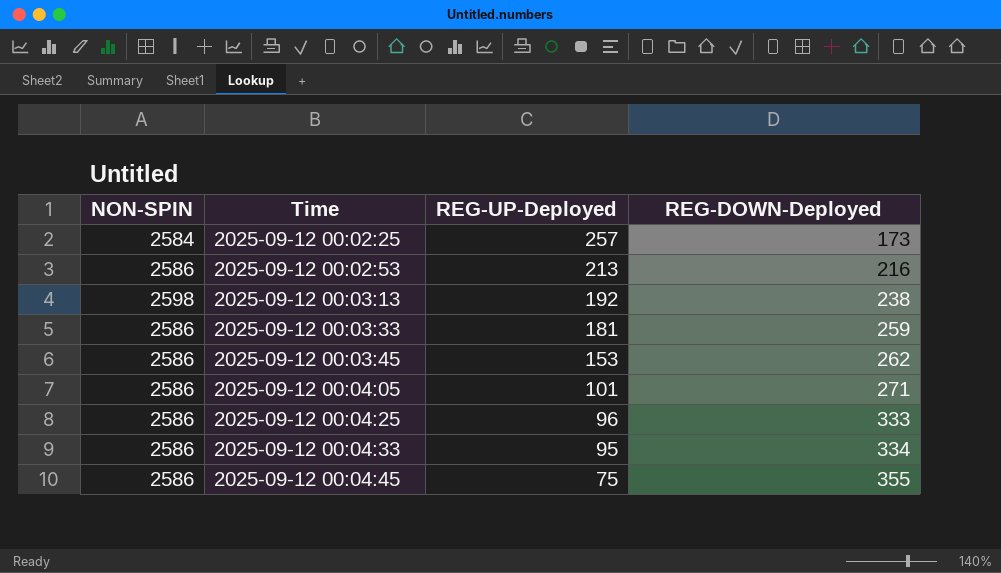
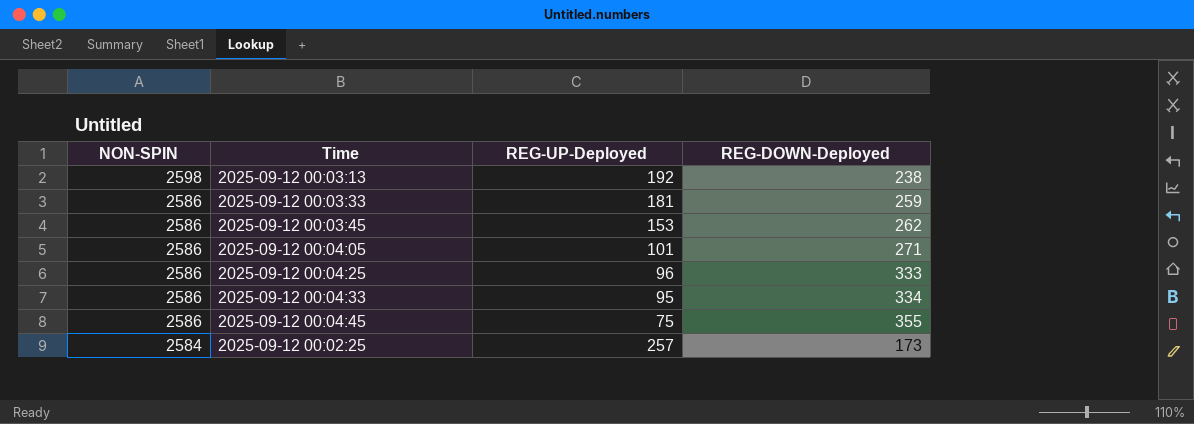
row order: Time ascending -> NON-SPIN descending
row 2025-09-12 00:02:53: 2586 | 213 | 216 -> none

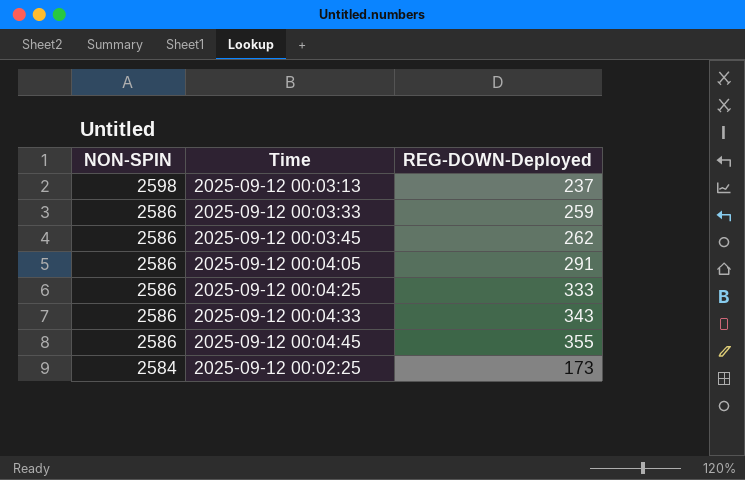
column REG-UP-Deployed | position: 3 -> none
2025-09-12 00:03:13 | REG-DOWN-Deployed: 238 -> 237
2025-09-12 00:04:05 | REG-DOWN-Deployed: 271 -> 291
2025-09-12 00:04:33 | REG-DOWN-Deployed: 334 -> 343

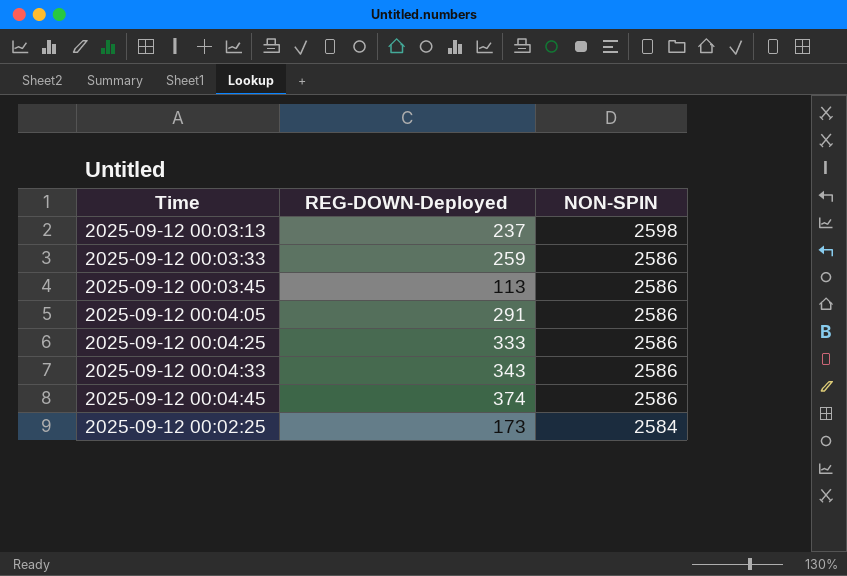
column NON-SPIN | position: 1 -> 3
2025-09-12 00:03:45 | REG-DOWN-Deployed: 262 -> 113
2025-09-12 00:04:45 | REG-DOWN-Deployed: 355 -> 374

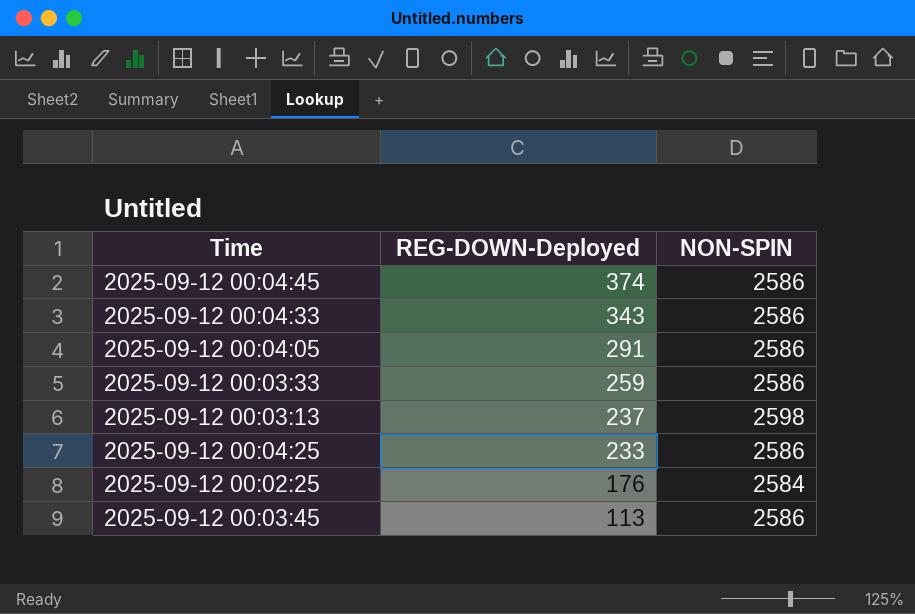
row order: NON-SPIN descending -> REG-DOWN-Deployed descending
2025-09-12 00:04:25 | REG-DOWN-Deployed: 333 -> 233
2025-09-12 00:02:25 | REG-DOWN-Deployed: 173 -> 176

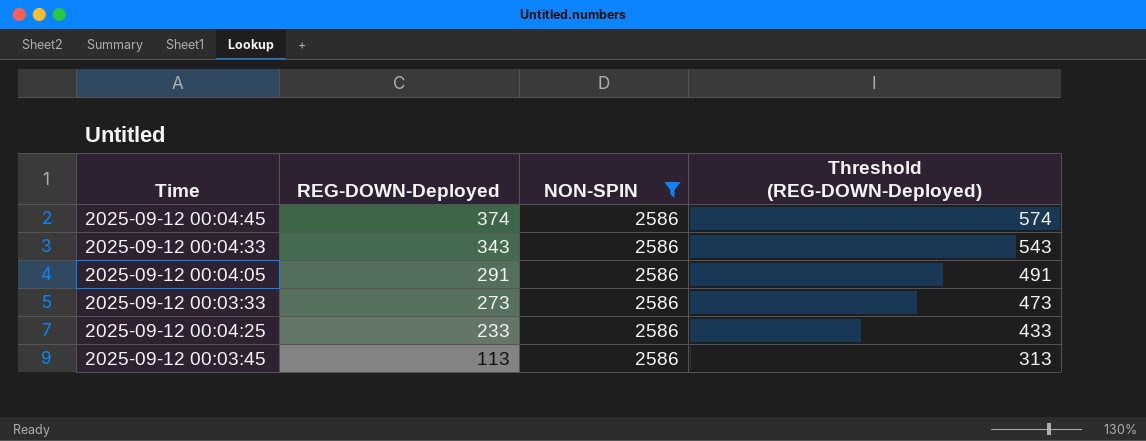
filter: none -> NON-SPIN = 2586
column Threshold (REG-DOWN-Deployed) | formula: none -> [REG-DOWN-Deployed] + 200
2025-09-12 00:03:33 | REG-DOWN-Deployed: 259 -> 273

